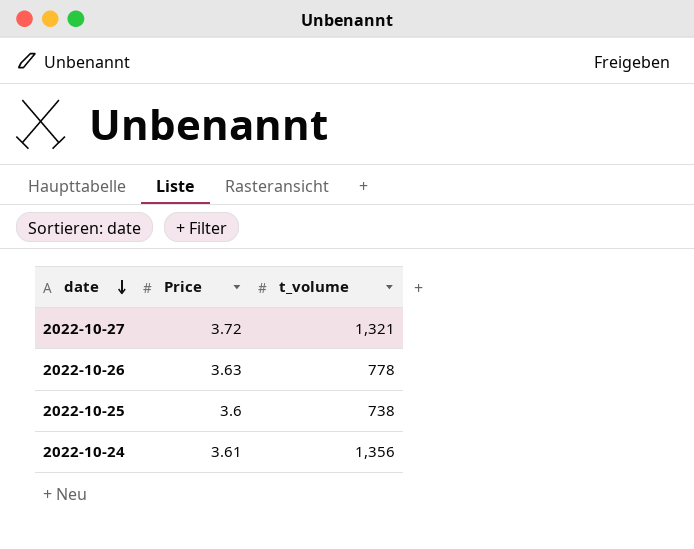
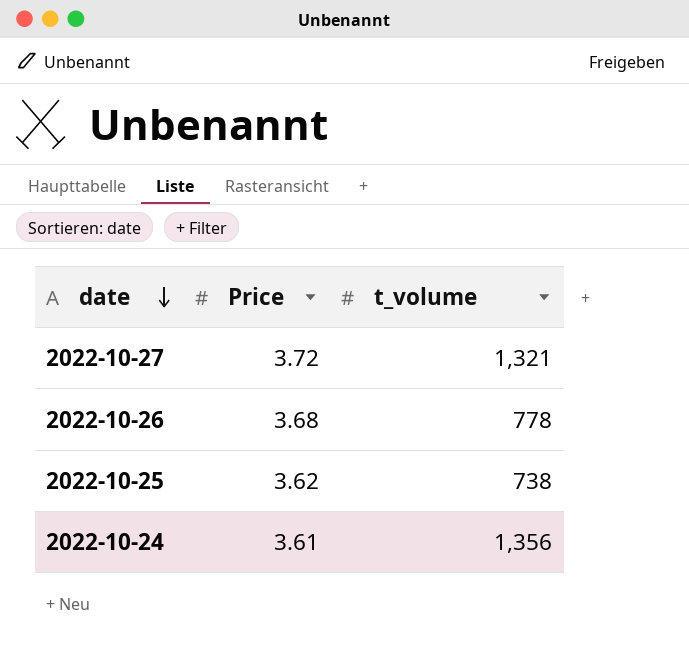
2022-10-26 | Price: 3.63 -> 3.68
2022-10-25 | Price: 3.6 -> 3.62

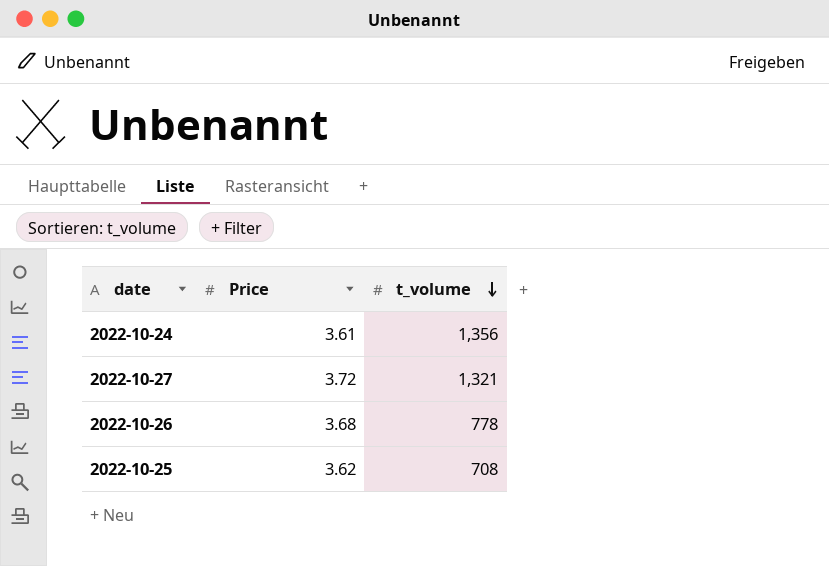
row order: date descending -> t_volume descending
2022-10-25 | t_volume: 738 -> 708

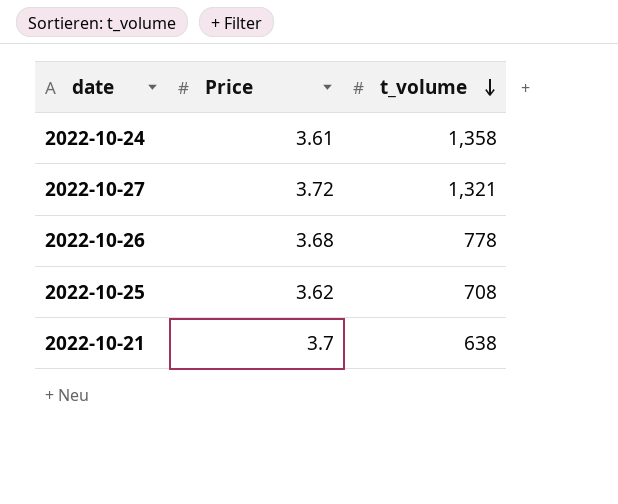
2022-10-24 | t_volume: 1,356 -> 1,358
row 2022-10-21: none -> 3.7 | 638

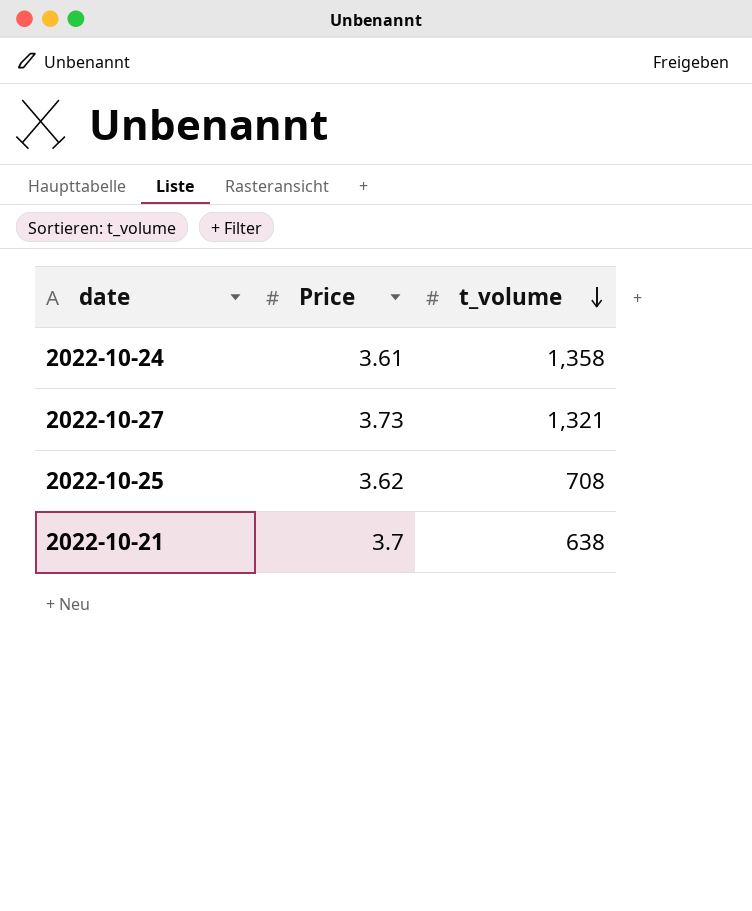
row 2022-10-26: 3.68 | 778 -> none
2022-10-27 | Price: 3.72 -> 3.73

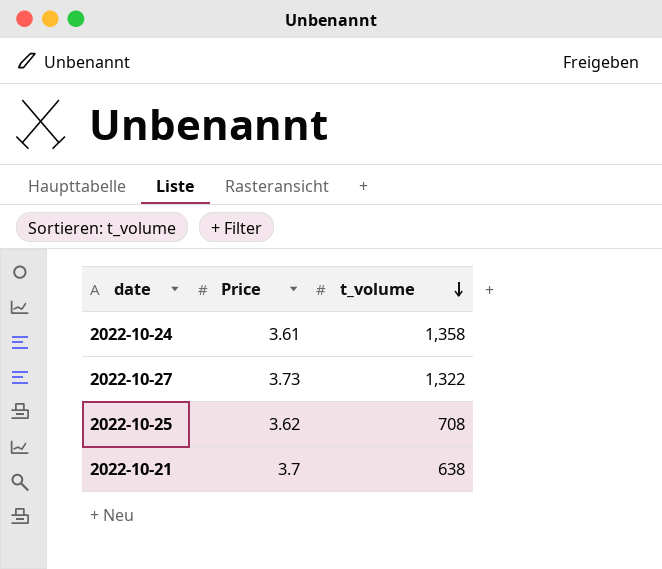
2022-10-27 | t_volume: 1,321 -> 1,322

